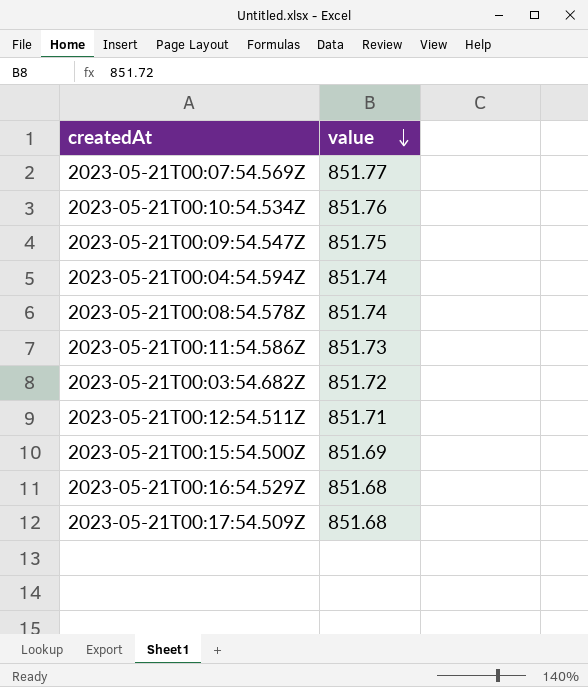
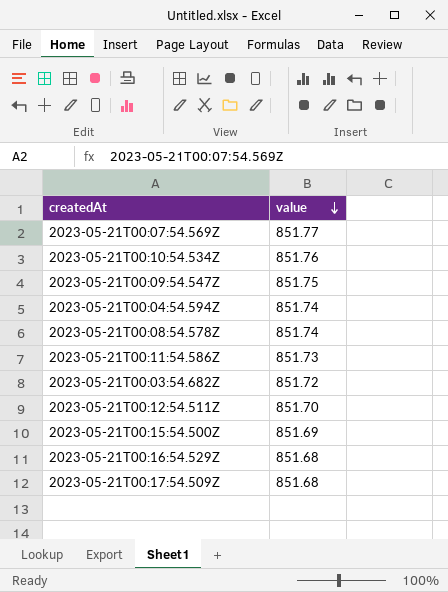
2023-05-21T00:12:54.511Z | value: 851.71 -> 851.70

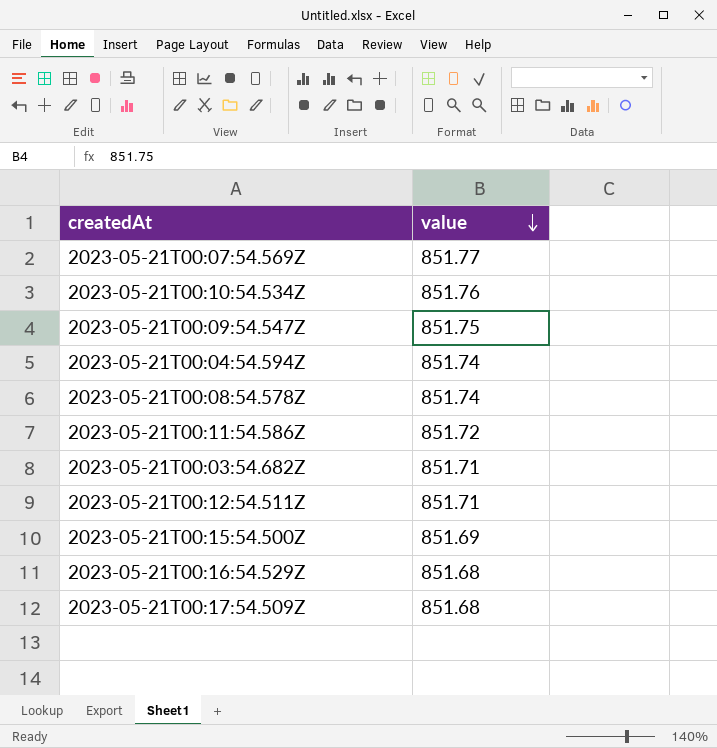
2023-05-21T00:11:54.586Z | value: 851.73 -> 851.72
2023-05-21T00:03:54.682Z | value: 851.72 -> 851.71
2023-05-21T00:12:54.511Z | value: 851.70 -> 851.71

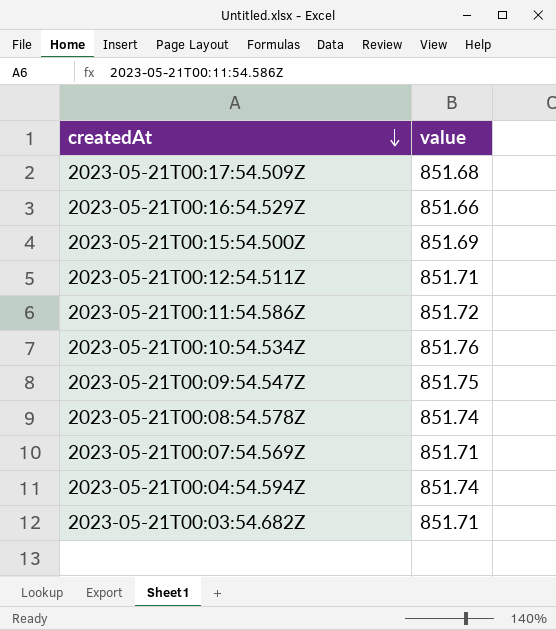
row order: value descending -> createdAt descending
2023-05-21T00:16:54.529Z | value: 851.68 -> 851.66
2023-05-21T00:07:54.569Z | value: 851.77 -> 851.71

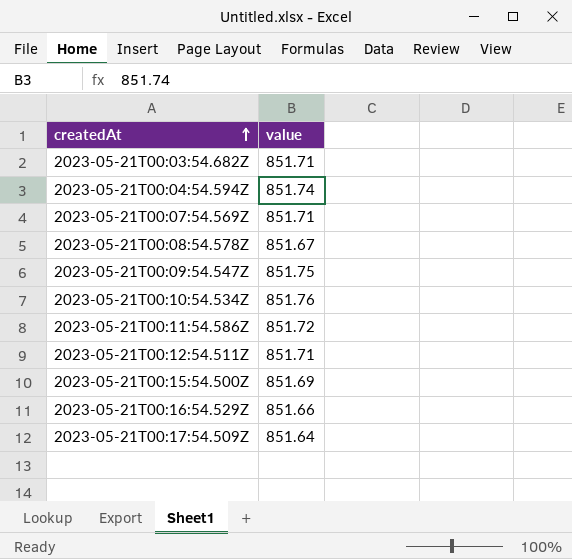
row order: createdAt descending -> createdAt ascending
2023-05-21T00:08:54.578Z | value: 851.74 -> 851.67
2023-05-21T00:17:54.509Z | value: 851.68 -> 851.64

